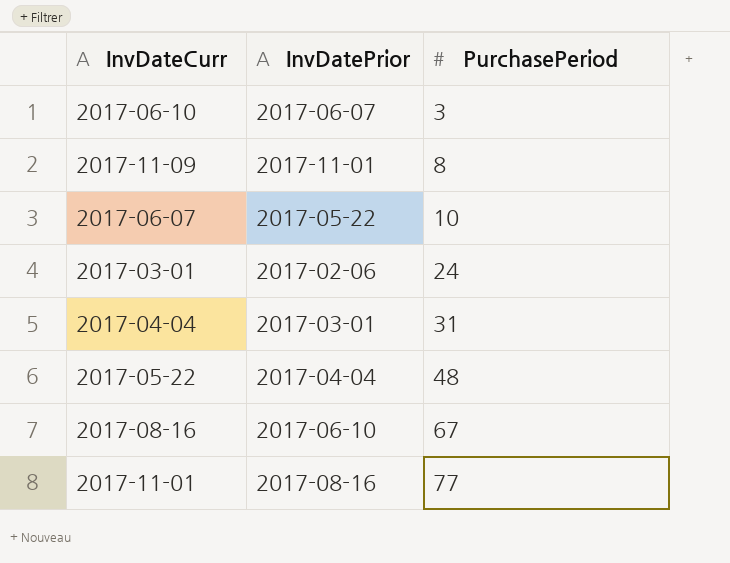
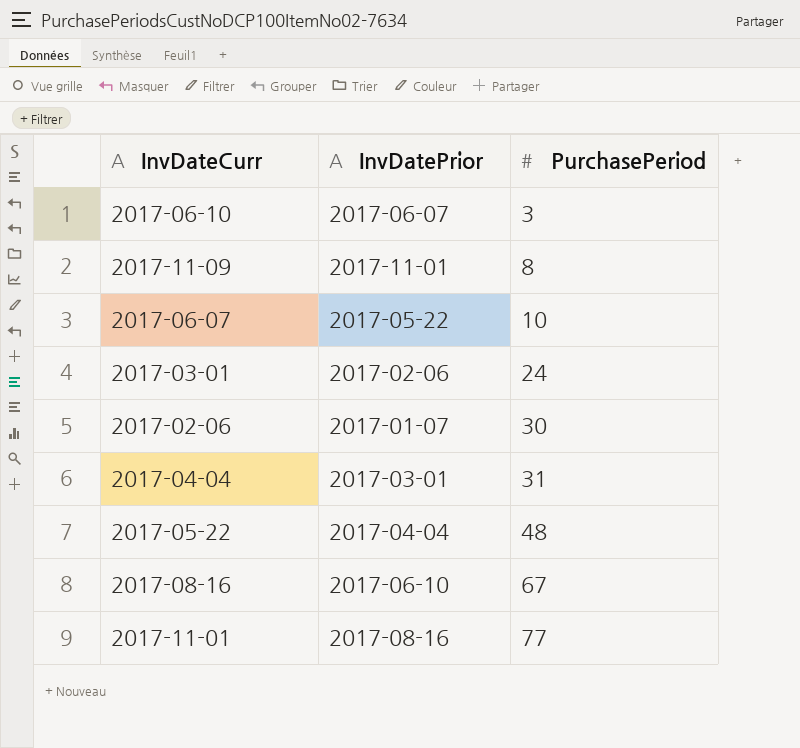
row 2017-02-06: none -> 2017-01-07 | 30

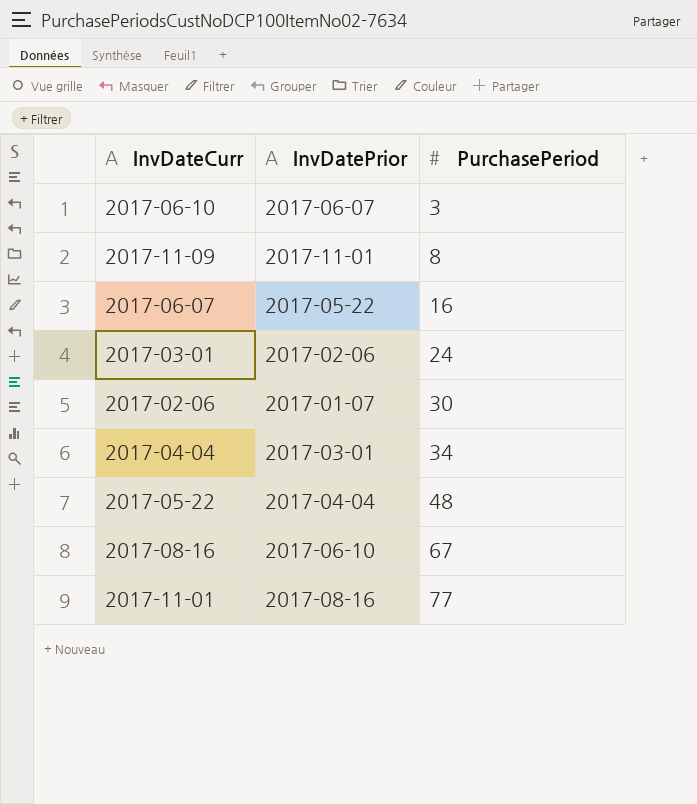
2017-06-07 | PurchasePeriod: 10 -> 16
2017-04-04 | PurchasePeriod: 31 -> 34

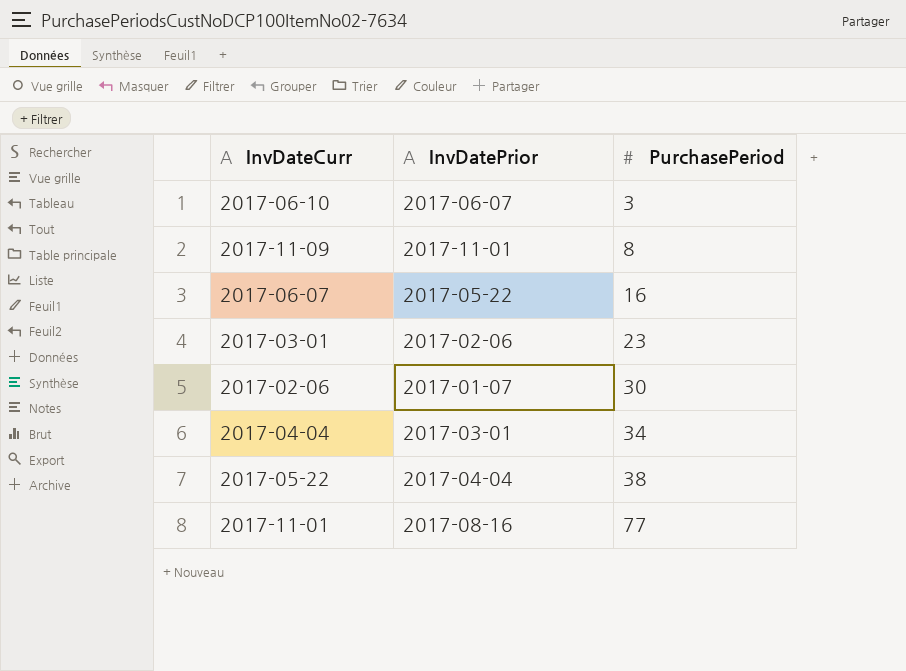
row 2017-08-16: 2017-06-10 | 67 -> none
2017-03-01 | PurchasePeriod: 24 -> 23
2017-05-22 | PurchasePeriod: 48 -> 38

